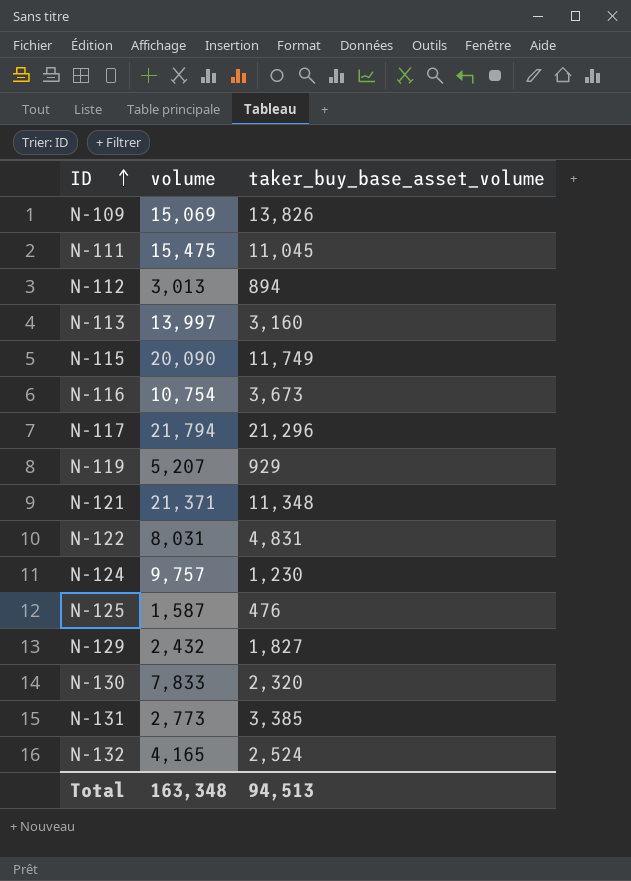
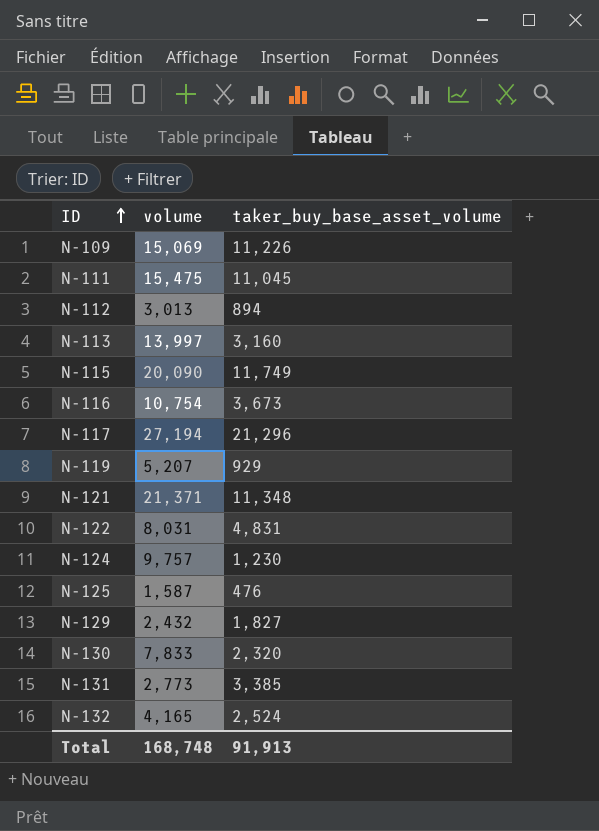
N-109 | taker_buy_base_asset_volume: 13,826 -> 11,226
N-117 | volume: 21,794 -> 27,194
Total | volume: 163,348 -> 168,748
Total | taker_buy_base_asset_volume: 94,513 -> 91,913

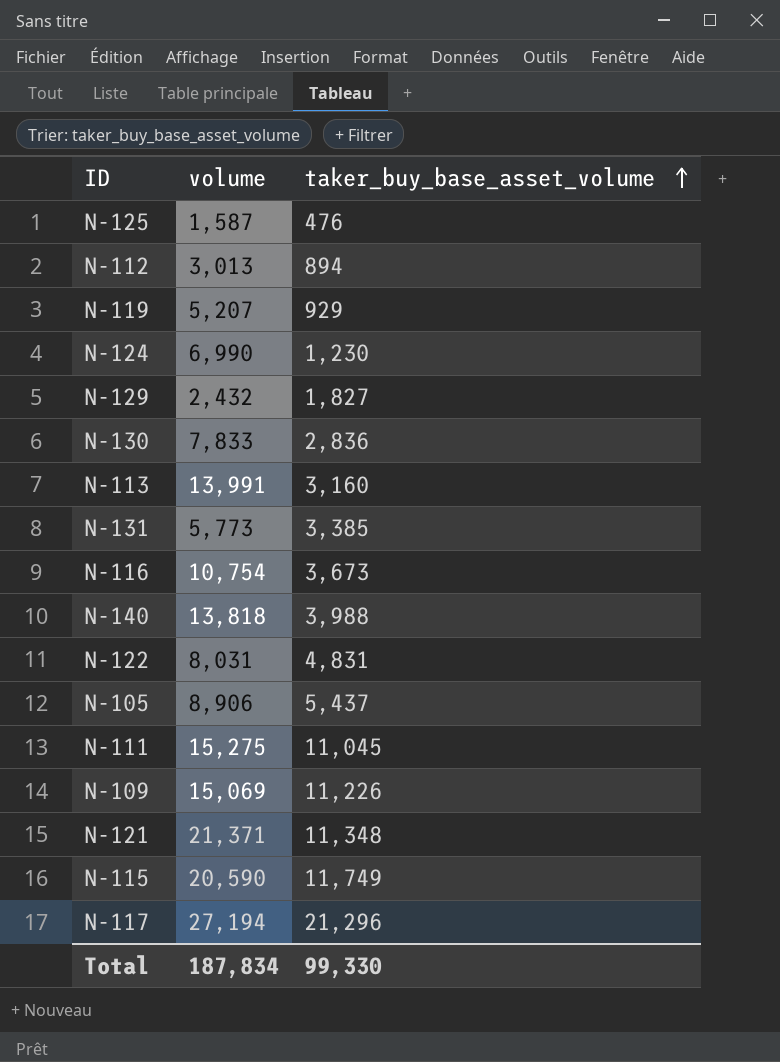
row order: ID ascending -> taker_buy_base_asset_volume ascending
row N-132: 4,165 | 2,524 -> none
N-124 | volume: 9,757 -> 6,990
N-130 | taker_buy_base_asset_volume: 2,320 -> 2,836
N-113 | volume: 13,997 -> 13,991
N-131 | volume: 2,773 -> 5,773
row N-140: none -> 13,818 | 3,988
row N-105: none -> 8,906 | 5,437
N-111 | volume: 15,475 -> 15,275
N-115 | volume: 20,090 -> 20,590
Total | volume: 168,748 -> 187,834
Total | taker_buy_base_asset_volume: 91,913 -> 99,330

